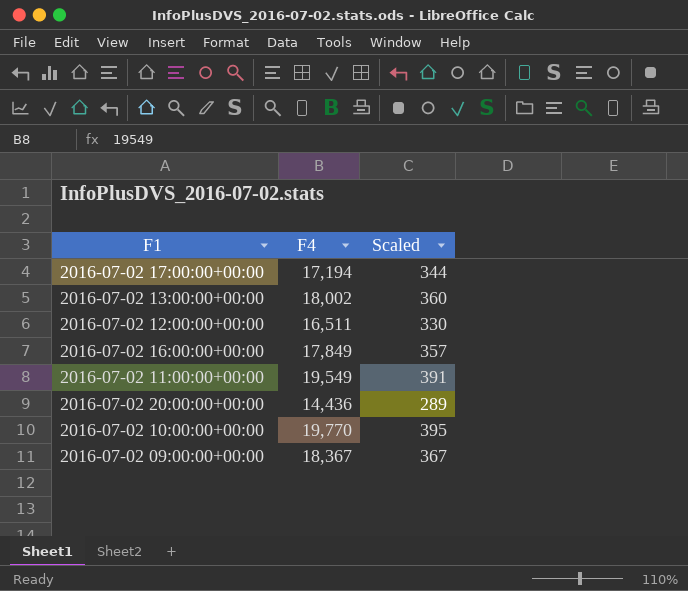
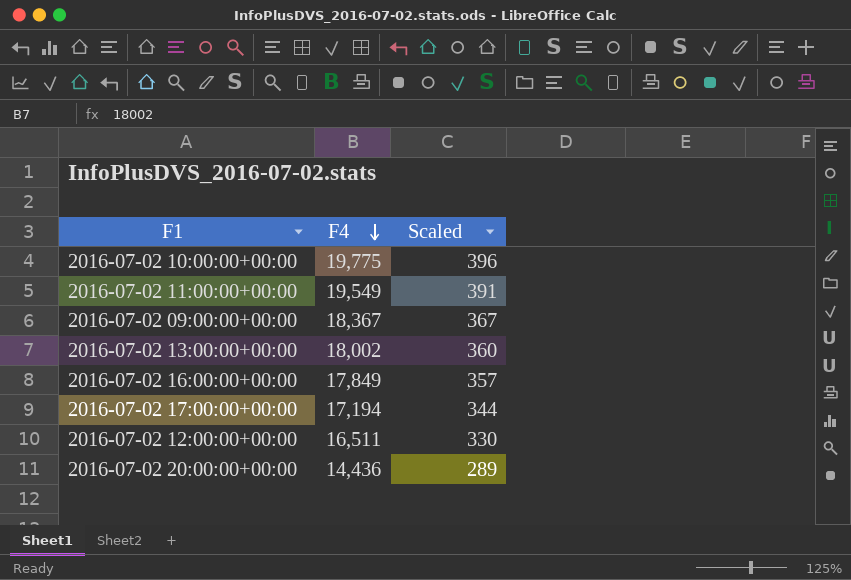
row order: none -> F4 descending
2016-07-02 10:00:00+00:00 | F4: 19,770 -> 19,775
2016-07-02 10:00:00+00:00 | Scaled: 395 -> 396

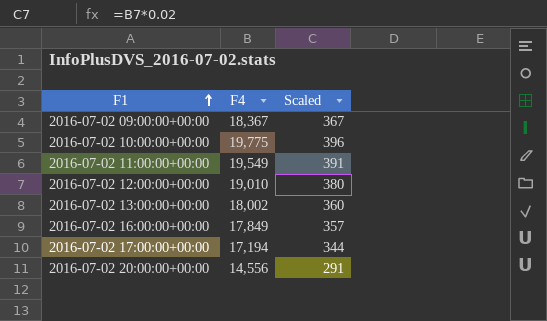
row order: F4 descending -> F1 ascending
2016-07-02 12:00:00+00:00 | F4: 16,511 -> 19,010
2016-07-02 12:00:00+00:00 | Scaled: 330 -> 380
2016-07-02 20:00:00+00:00 | F4: 14,436 -> 14,556
2016-07-02 20:00:00+00:00 | Scaled: 289 -> 291

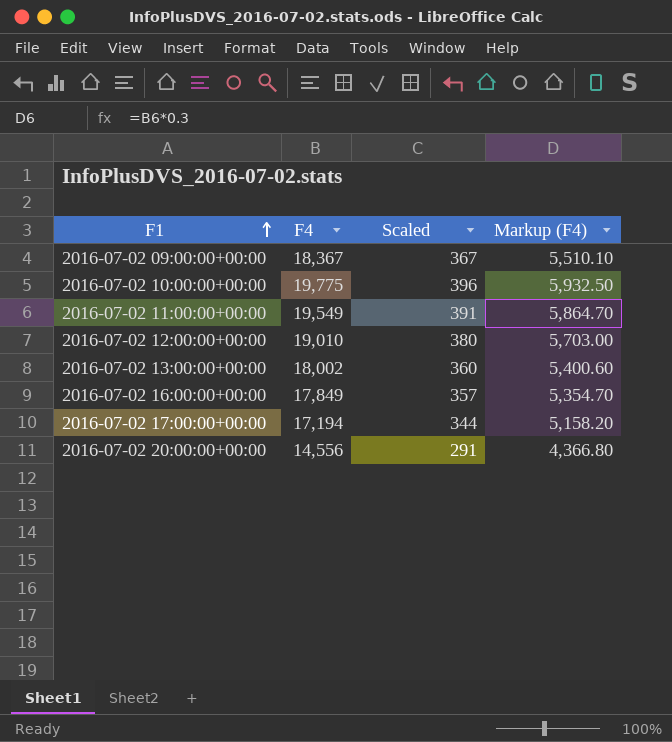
column Markup (F4) | formula: none -> [F4] * 0.3

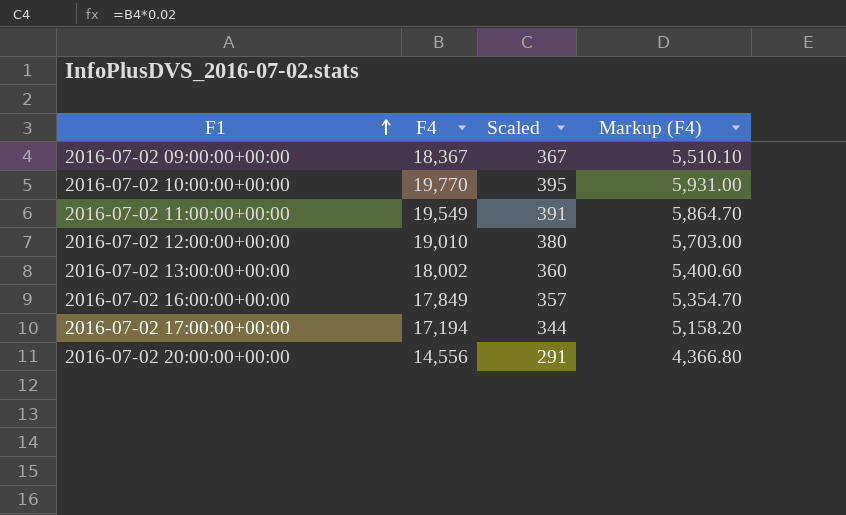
2016-07-02 10:00:00+00:00 | F4: 19,775 -> 19,770
2016-07-02 10:00:00+00:00 | Scaled: 396 -> 395
2016-07-02 10:00:00+00:00 | Markup (F4): 5,932.50 -> 5,931.00

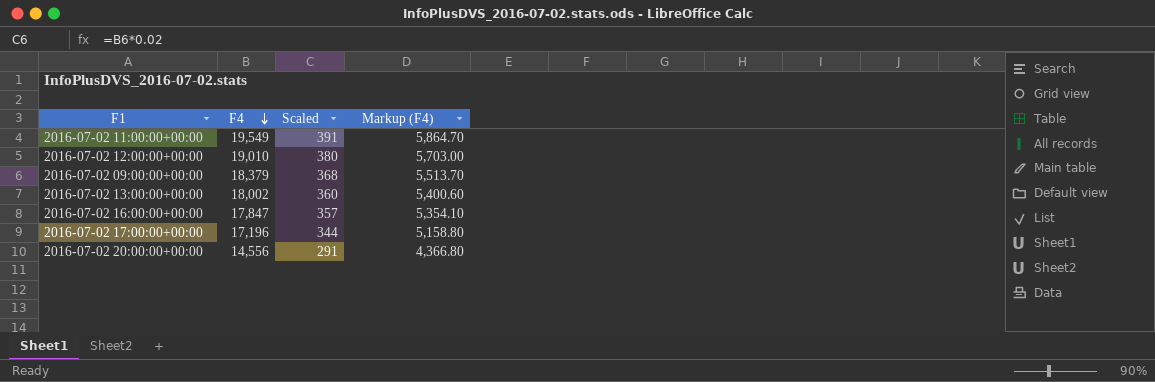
row order: F1 ascending -> F4 descending
row 2016-07-02 10:00:00+00:00: 19,770 | 395 | 5,931.00 -> none
2016-07-02 09:00:00+00:00 | F4: 18,367 -> 18,379
2016-07-02 09:00:00+00:00 | Scaled: 367 -> 368
2016-07-02 09:00:00+00:00 | Markup (F4): 5,510.10 -> 5,513.70
2016-07-02 16:00:00+00:00 | F4: 17,849 -> 17,847
2016-07-02 16:00:00+00:00 | Markup (F4): 5,354.70 -> 5,354.10
2016-07-02 17:00:00+00:00 | F4: 17,194 -> 17,196
2016-07-02 17:00:00+00:00 | Markup (F4): 5,158.20 -> 5,158.80

